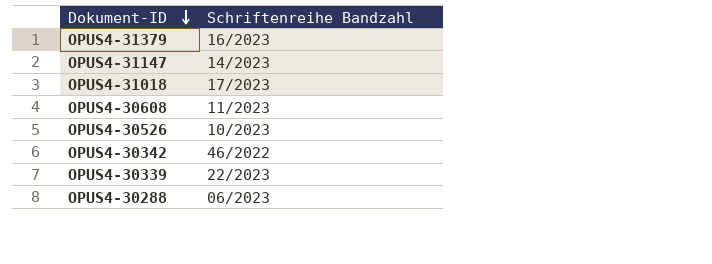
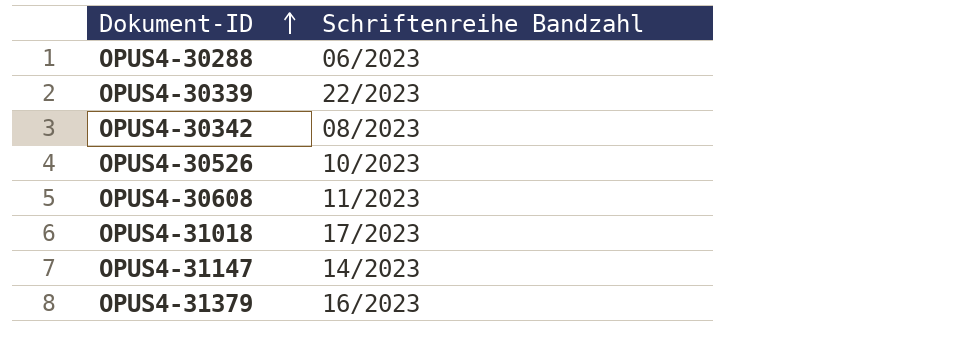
row order: Dokument-ID descending -> Dokument-ID ascending
OPUS4-30342 | Schriftenreihe Bandzahl: 46/2022 -> 08/2023

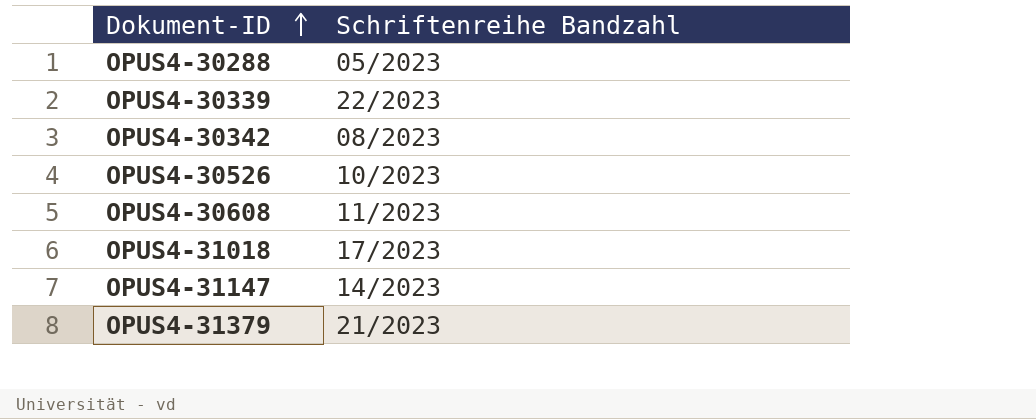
OPUS4-30288 | Schriftenreihe Bandzahl: 06/2023 -> 05/2023
OPUS4-31379 | Schriftenreihe Bandzahl: 16/2023 -> 21/2023

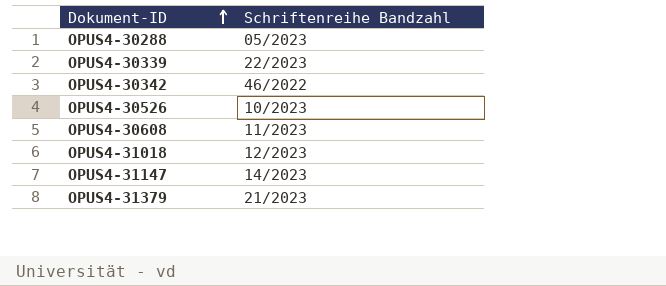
OPUS4-30342 | Schriftenreihe Bandzahl: 08/2023 -> 46/2022
OPUS4-31018 | Schriftenreihe Bandzahl: 17/2023 -> 12/2023

